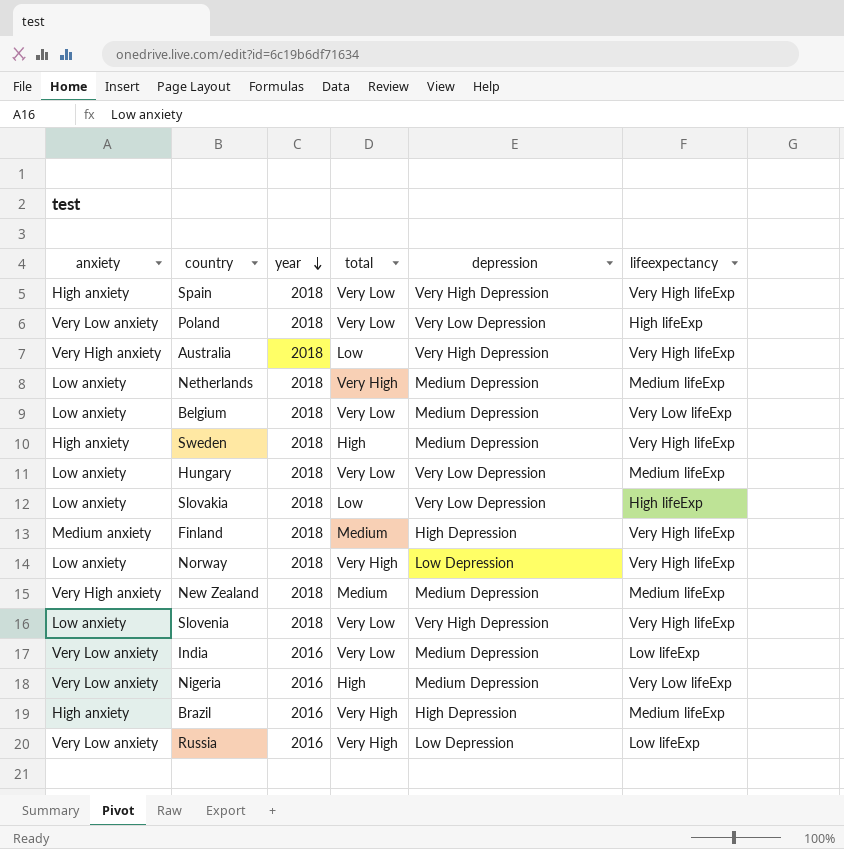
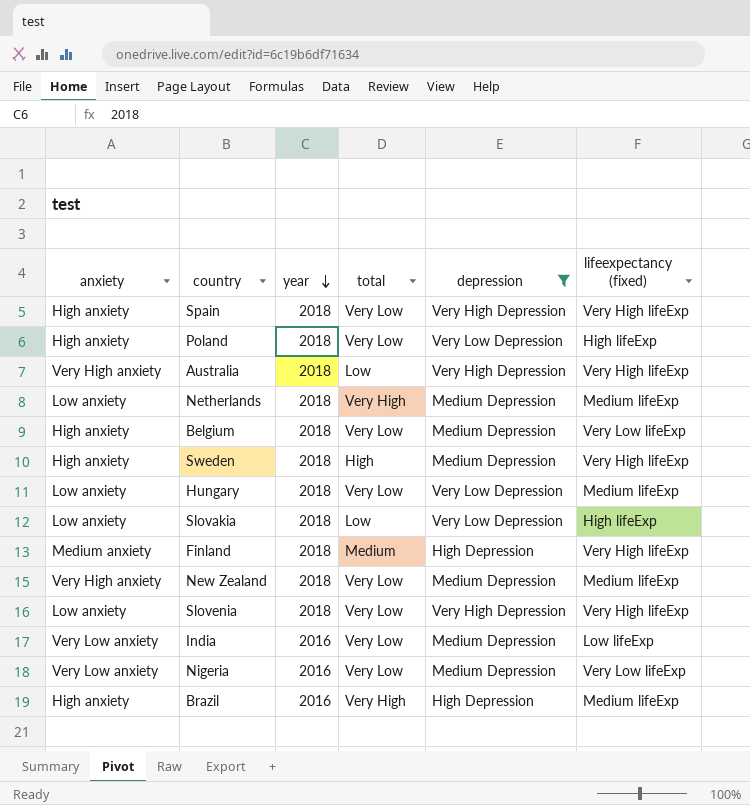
filter: none -> depression != Low Depression
column name: lifeexpectancy -> lifeexpectancy (fixed)
Poland | anxiety: Very Low anxiety -> High anxiety
Belgium | anxiety: Low anxiety -> High anxiety
New Zealand | total: Medium -> Very Low
Nigeria | total: High -> Very Low

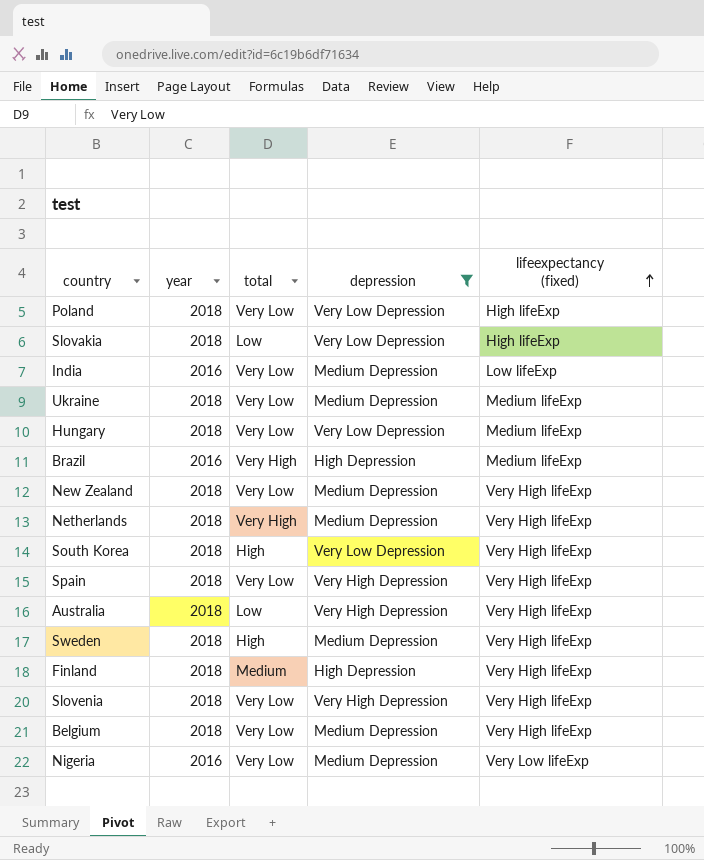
row order: year descending -> lifeexpectancy (fixed) ascending
column anxiety | position: 1 -> none
row Ukraine: none -> 2018 | Very Low | Medium Depression | Medium lifeExp
New Zealand | lifeexpectancy (fixed): Medium lifeExp -> Very High lifeExp
Netherlands | lifeexpectancy (fixed): Medium lifeExp -> Very High lifeExp
row South Korea: none -> 2018 | High | Very Low Depression | Very High lifeExp
Belgium | lifeexpectancy (fixed): Very Low lifeExp -> Very High lifeExp

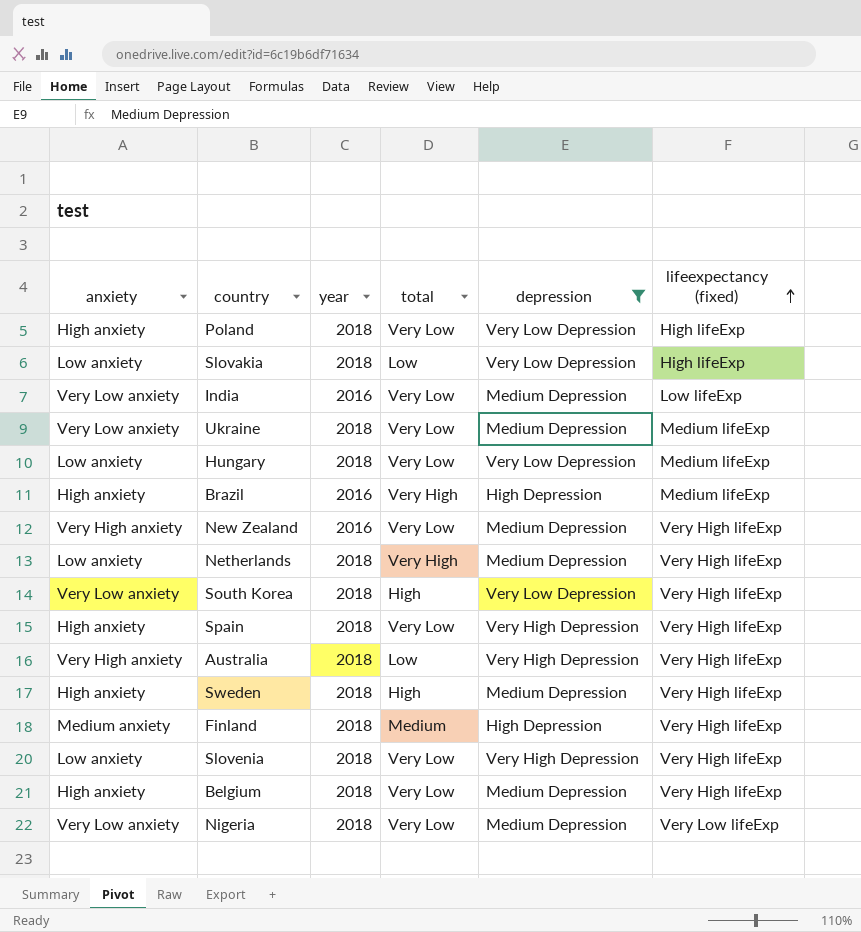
column anxiety | position: none -> 1
New Zealand | year: 2018 -> 2016
Nigeria | year: 2016 -> 2018

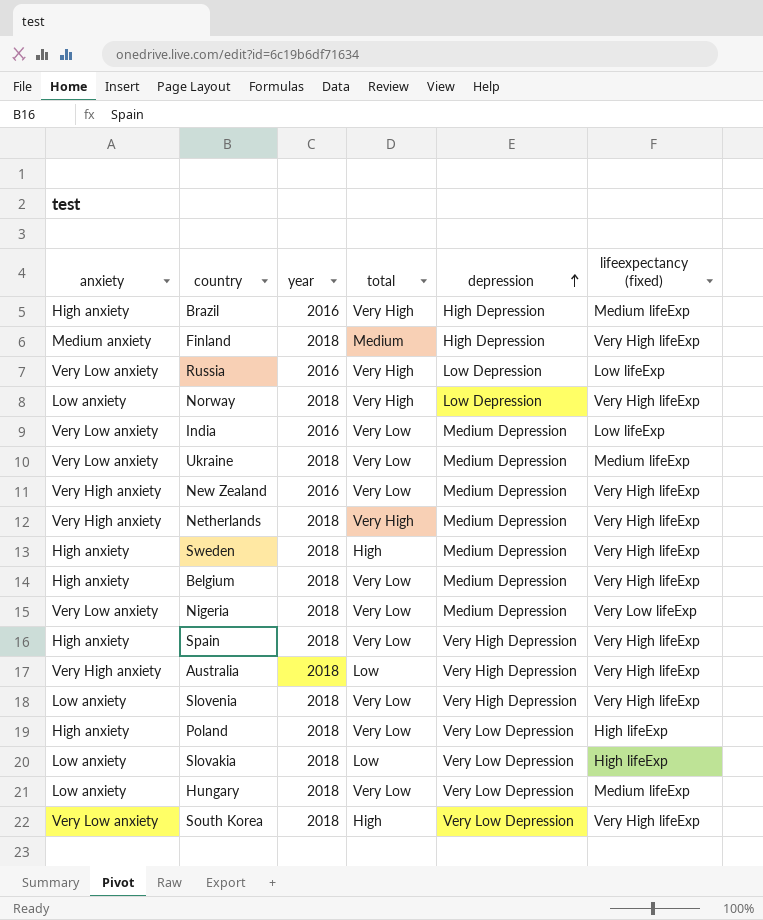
filter: depression != Low Depression -> none
row order: lifeexpectancy (fixed) ascending -> depression ascending
Netherlands | anxiety: Low anxiety -> Very High anxiety

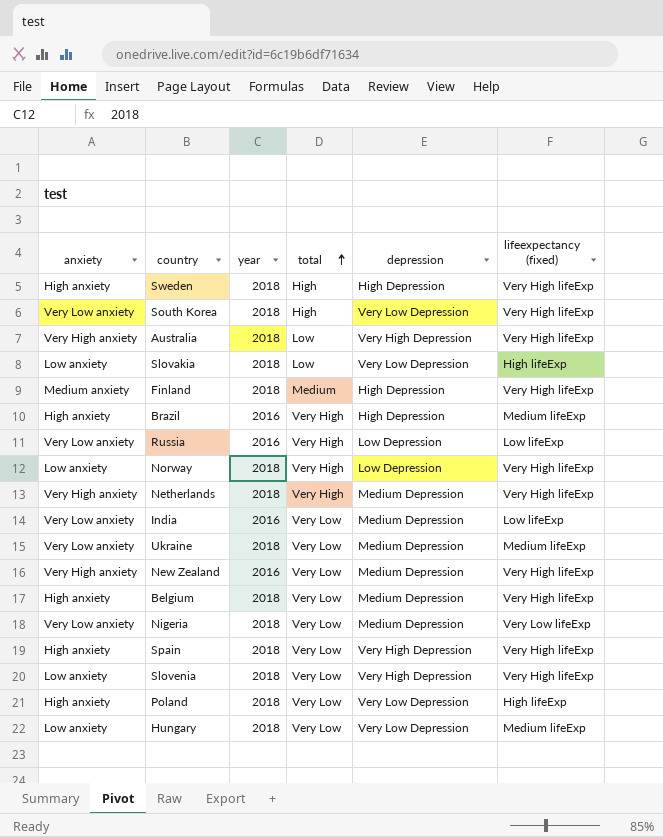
row order: depression ascending -> total ascending
Sweden | depression: Medium Depression -> High Depression

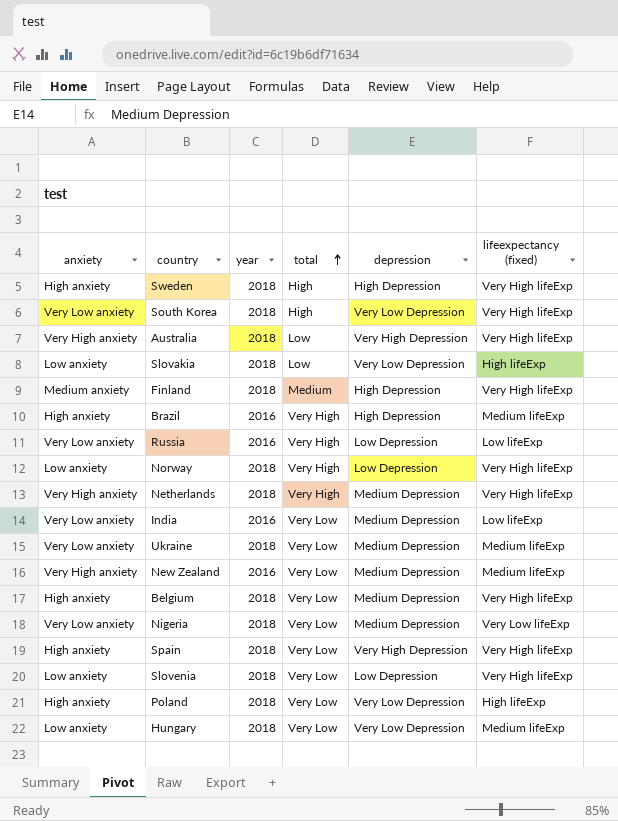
New Zealand | lifeexpectancy (fixed): Very High lifeExp -> Medium lifeExp
Slovenia | depression: Very High Depression -> Low Depression

